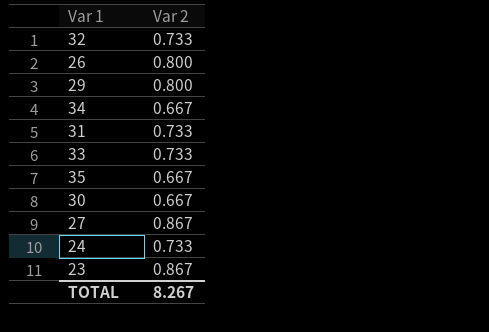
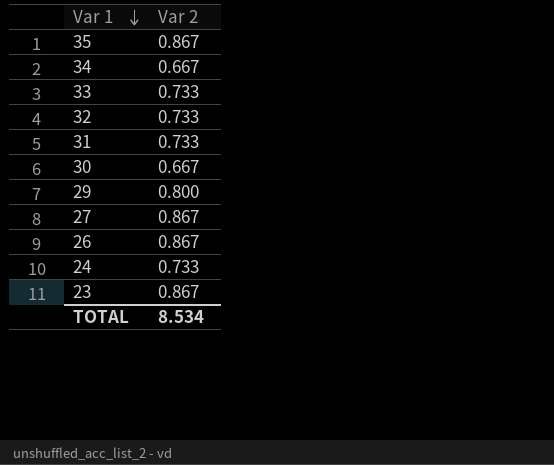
row order: none -> Var 1 descending
35 | Var 2: 0.667 -> 0.867
26 | Var 2: 0.800 -> 0.867
TOTAL | Var 2: 8.267 -> 8.534

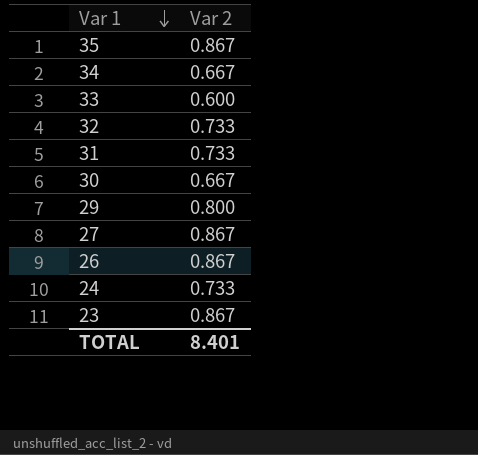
33 | Var 2: 0.733 -> 0.600
TOTAL | Var 2: 8.534 -> 8.401

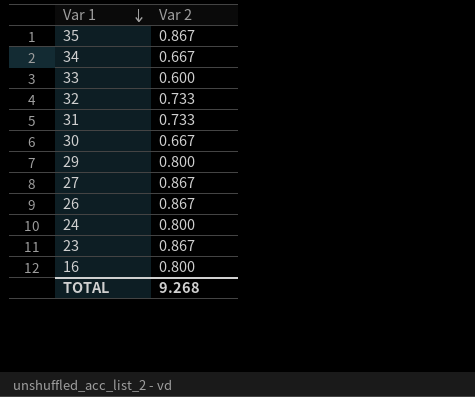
24 | Var 2: 0.733 -> 0.800
row 16: none -> 0.800
TOTAL | Var 2: 8.401 -> 9.268

